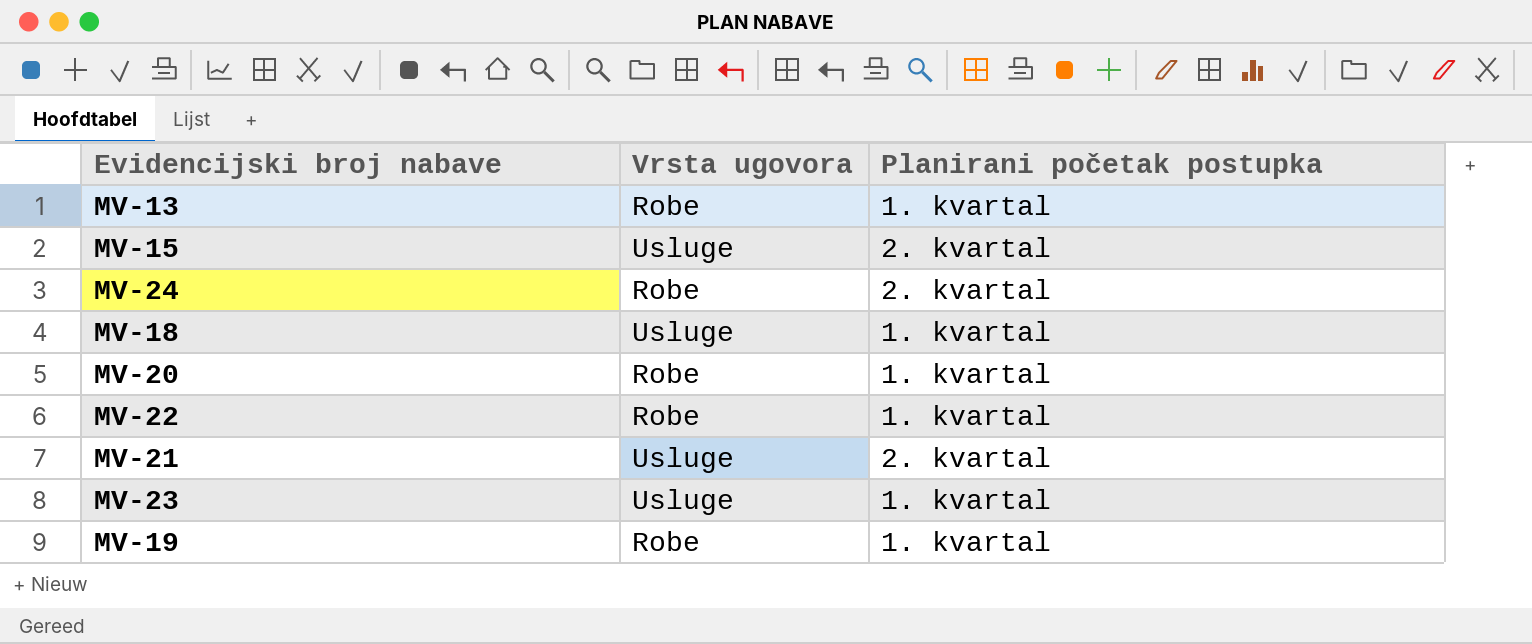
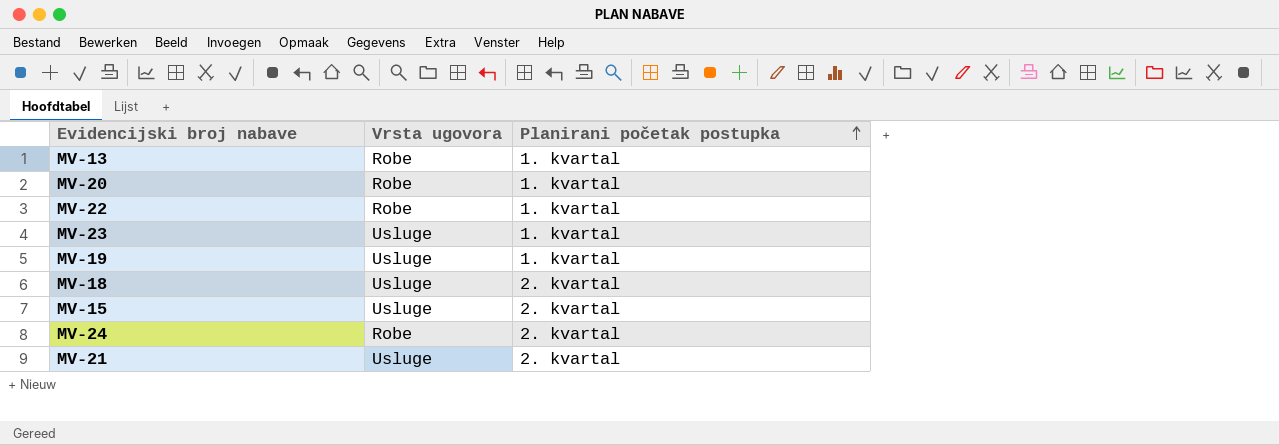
row order: none -> Planirani početak postupka ascending
MV-19 | Vrsta ugovora: Robe -> Usluge
MV-18 | Planirani početak postupka: 1. kvartal -> 2. kvartal

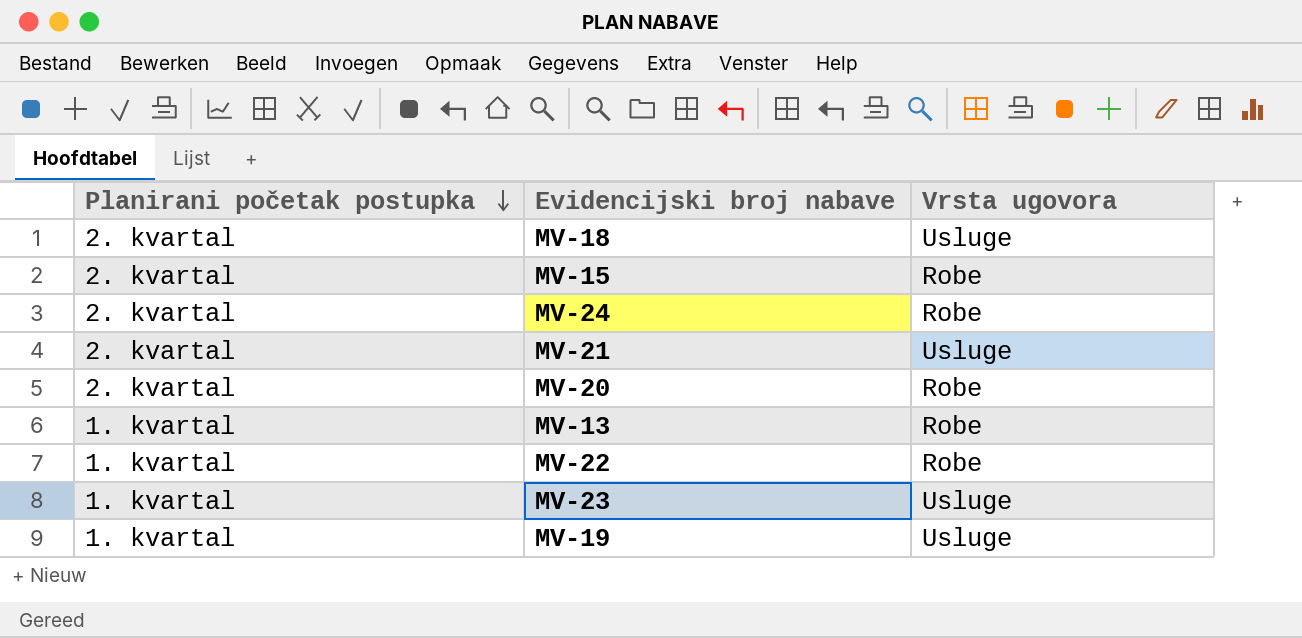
row order: Planirani početak postupka ascending -> Planirani početak postupka descending
column Planirani početak postupka | position: 3 -> 1
MV-15 | Vrsta ugovora: Usluge -> Robe
MV-20 | Planirani početak postupka: 1. kvartal -> 2. kvartal

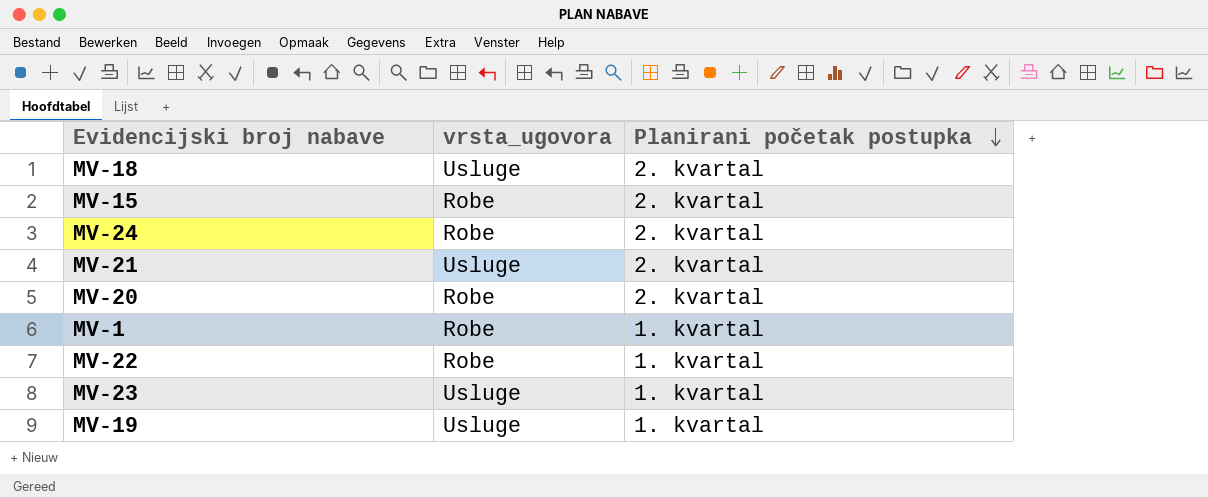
column name: Vrsta ugovora -> vrsta_ugovora
column Planirani početak postupka | position: 1 -> 3
row MV-13: 1. kvartal | Robe -> none
row MV-1: none -> Robe | 1. kvartal

